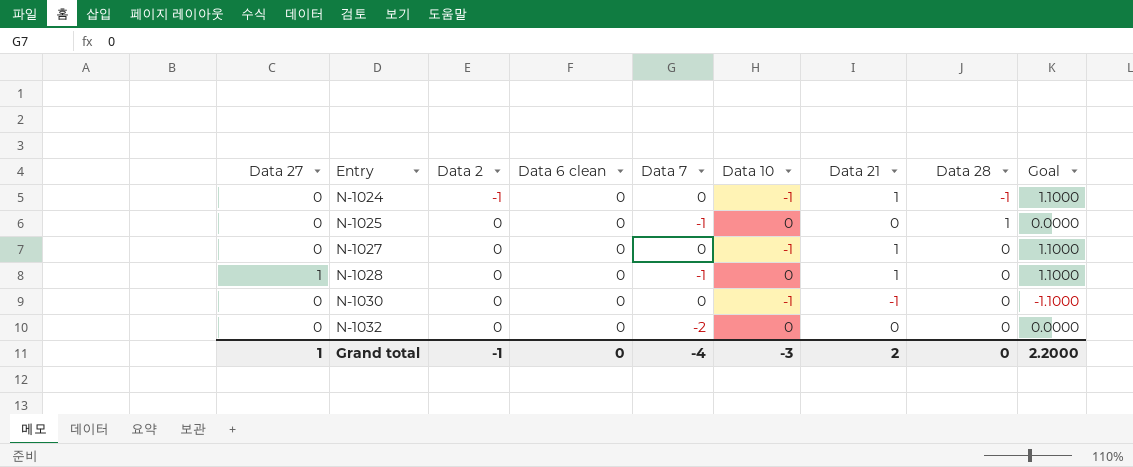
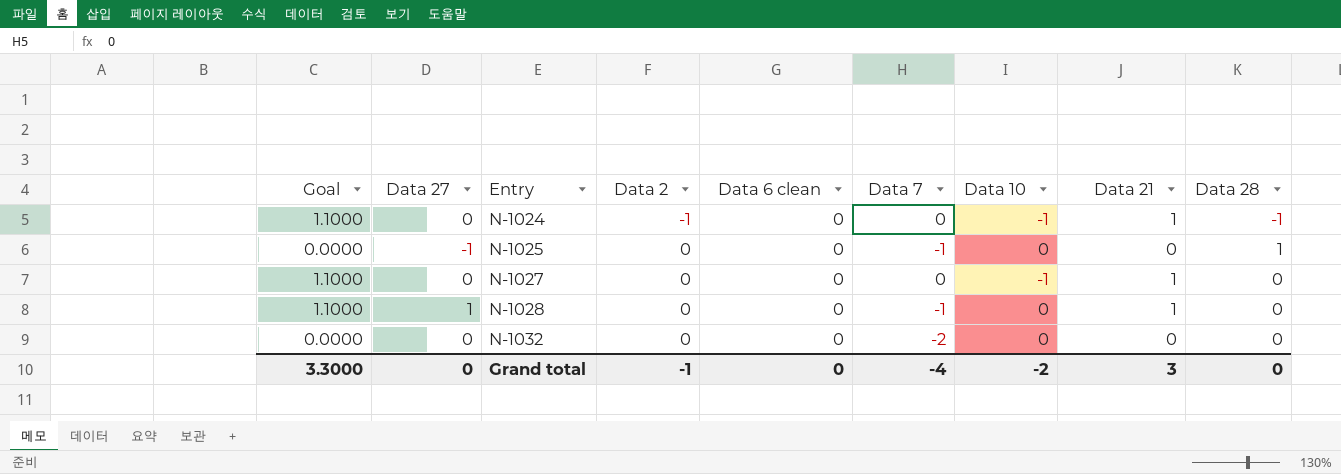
column Goal | position: 9 -> 1
row N-1030: 0 | 0 | 0 | 0 | -1 | -1 | 0 | -1.1000 -> none
N-1025 | Data 27: 0 -> -1
Grand total | Goal: 2.2000 -> 3.3000
Grand total | Data 27: 1 -> 0
Grand total | Data 10: -3 -> -2
Grand total | Data 21: 2 -> 3

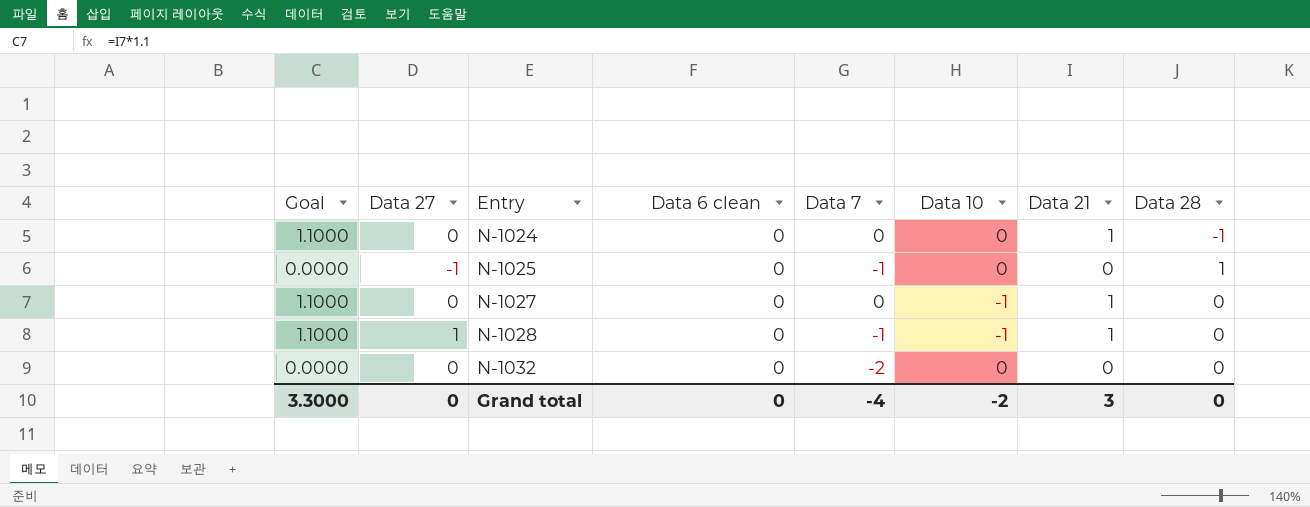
column Data 2 | position: 4 -> none
N-1024 | Data 10: -1 -> 0
N-1028 | Data 10: 0 -> -1

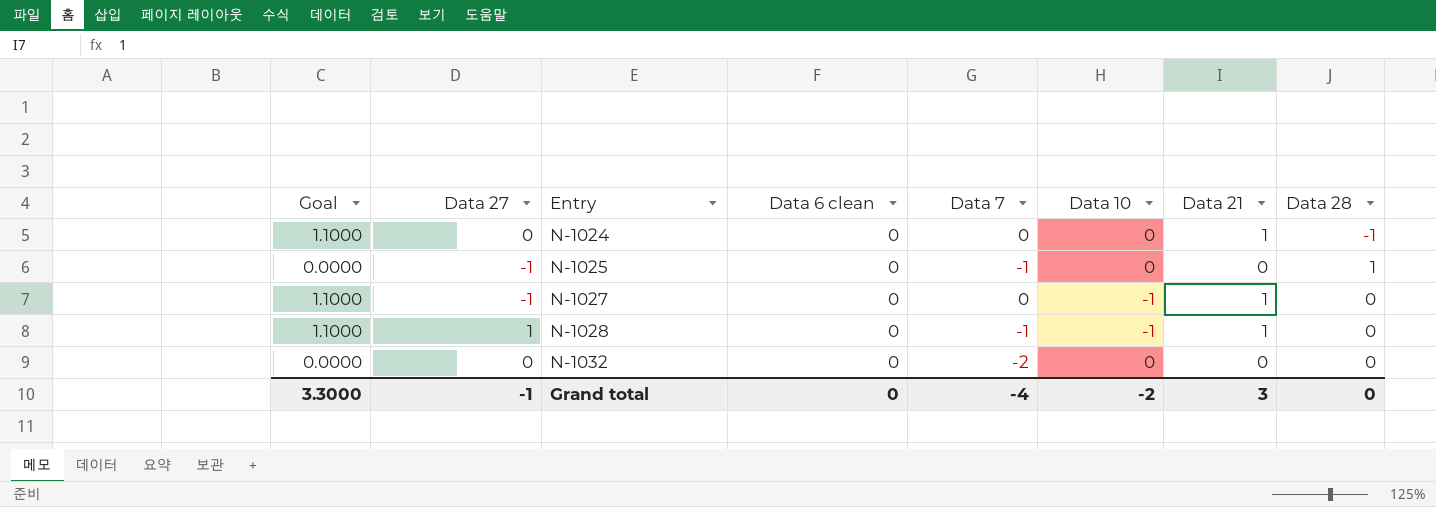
N-1027 | Data 27: 0 -> -1
Grand total | Data 27: 0 -> -1

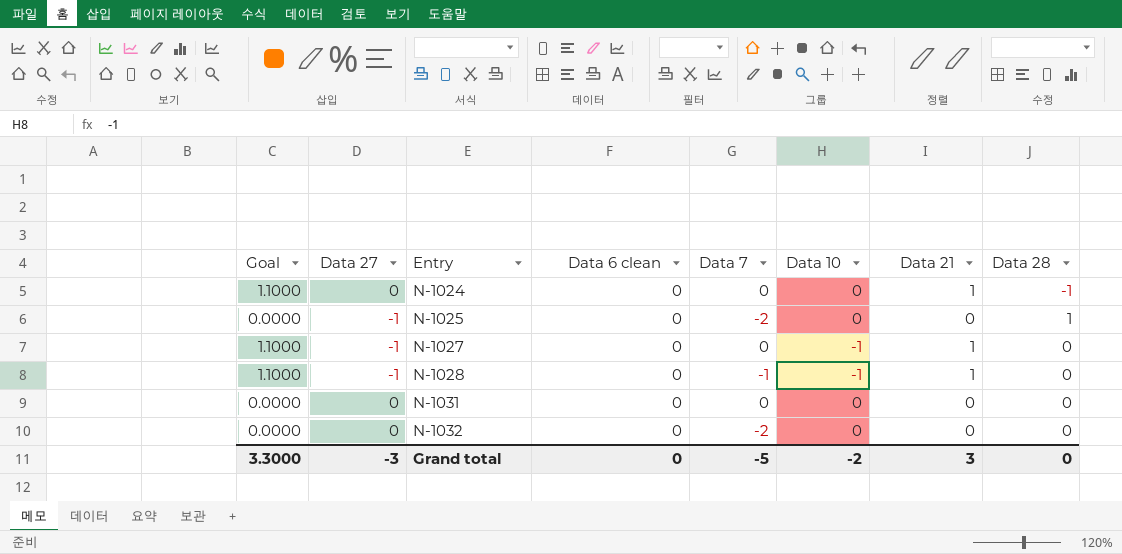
N-1025 | Data 7: -1 -> -2
N-1028 | Data 27: 1 -> -1
row N-1031: none -> 0.0000 | 0 | 0 | 0 | 0 | 0 | 0
Grand total | Data 27: -1 -> -3
Grand total | Data 7: -4 -> -5

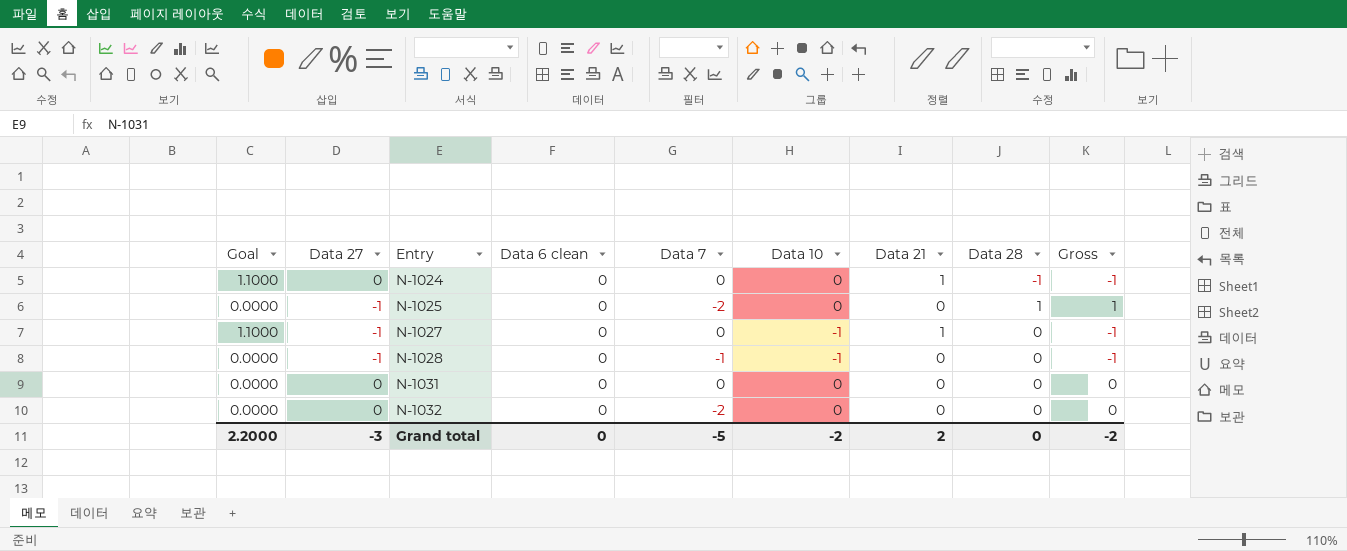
column Gross | formula: none -> [Data 10] + [Data 28]
N-1028 | Goal: 1.1000 -> 0.0000
N-1028 | Data 21: 1 -> 0
Grand total | Goal: 3.3000 -> 2.2000
Grand total | Data 21: 3 -> 2

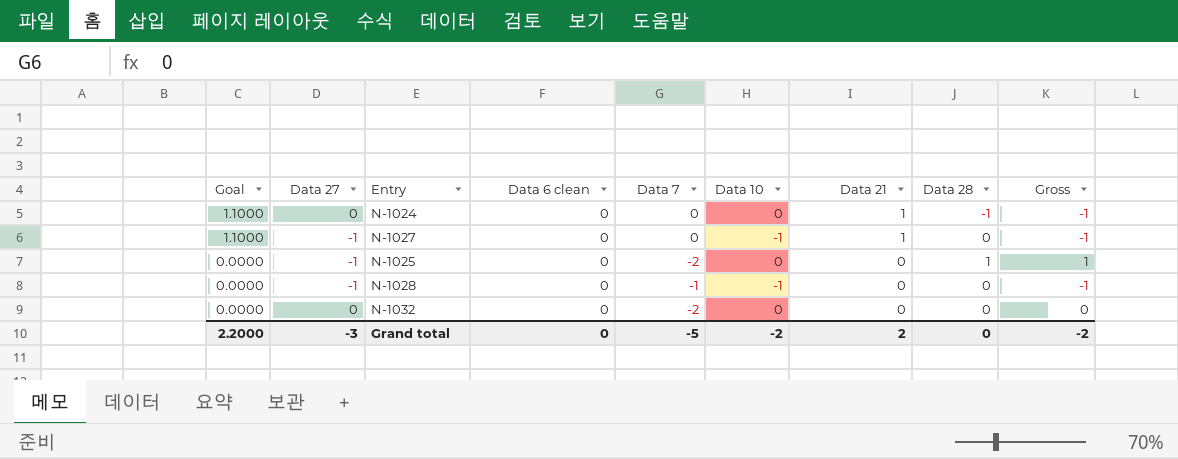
row order: Entry ascending -> Goal descending
row N-1031: 0.0000 | 0 | 0 | 0 | 0 | 0 | 0 | 0 -> none

